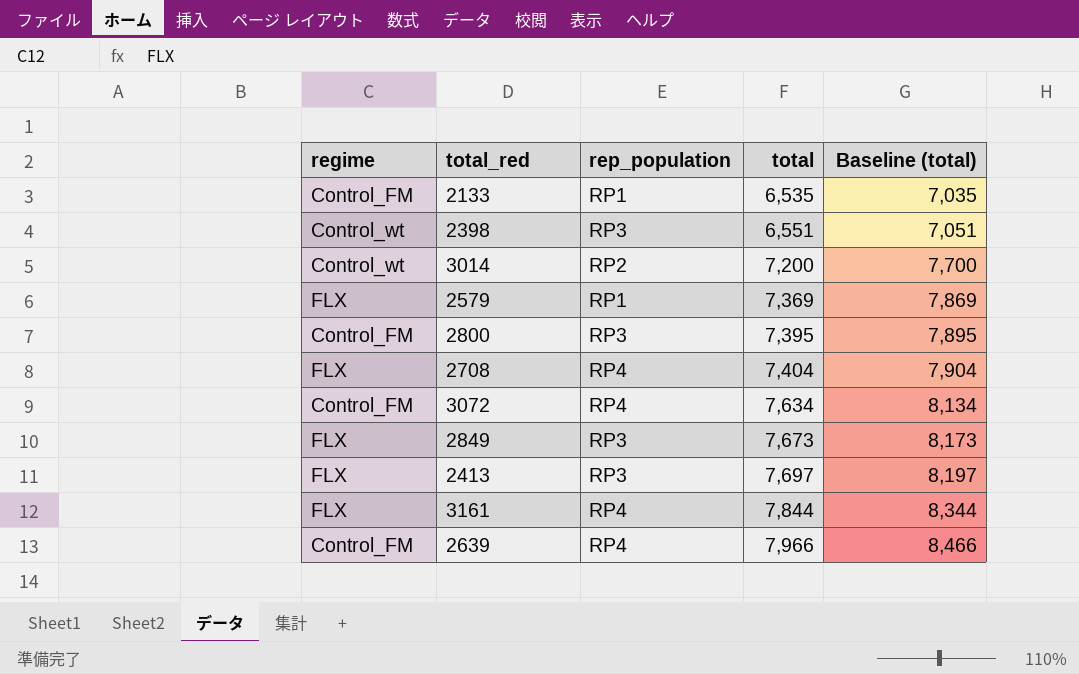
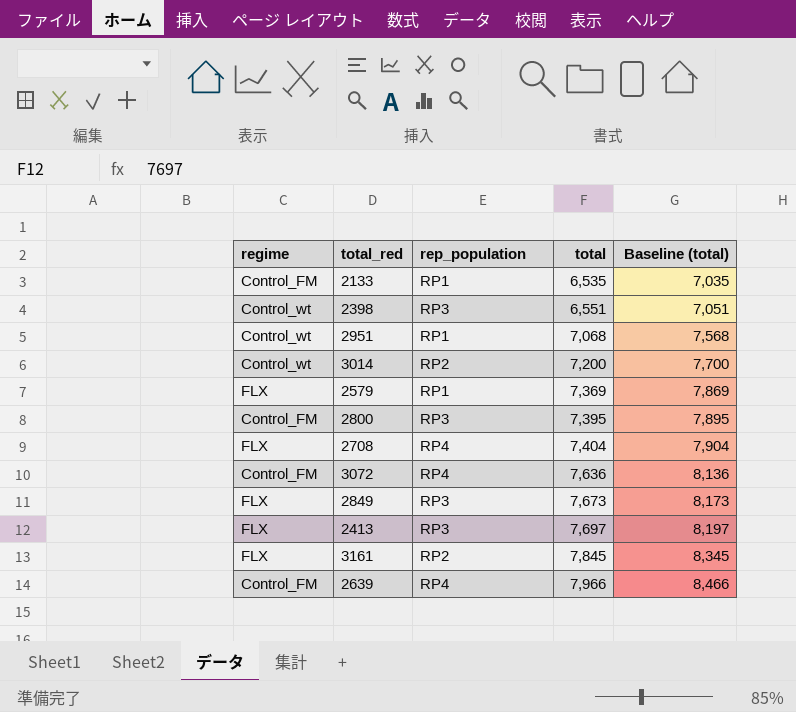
row 2951: none -> Control_wt | RP1 | 7,068 | 7,568
3072 | total: 7,634 -> 7,636
3072 | Baseline (total): 8,134 -> 8,136
3161 | rep_population: RP4 -> RP2
3161 | total: 7,844 -> 7,845
3161 | Baseline (total): 8,344 -> 8,345

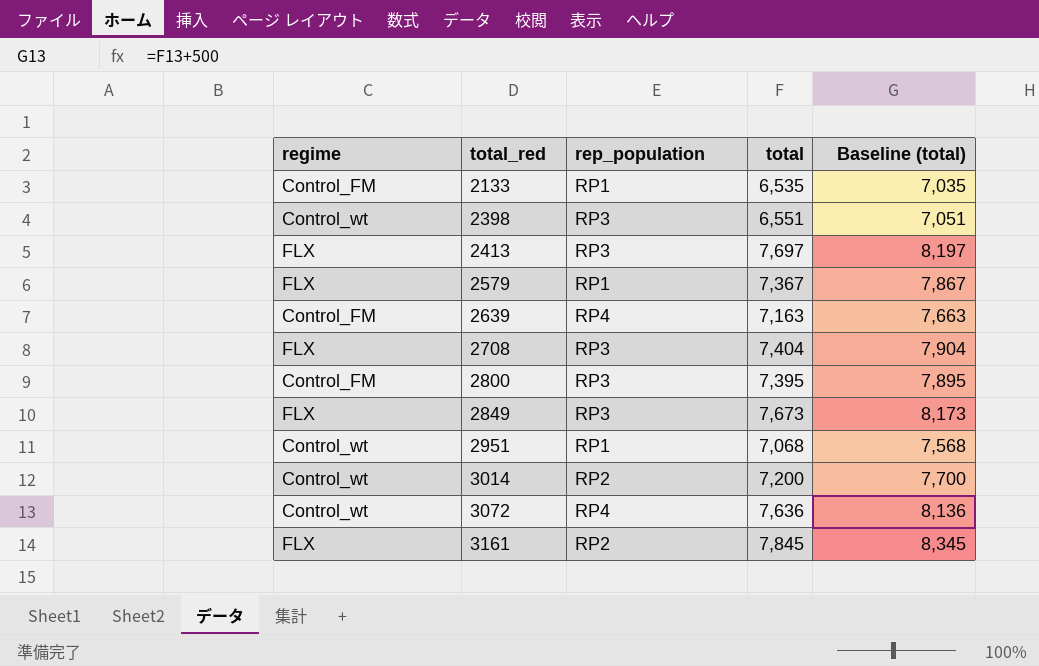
row order: total ascending -> total_red ascending
2579 | total: 7,369 -> 7,367
2579 | Baseline (total): 7,869 -> 7,867
2639 | total: 7,966 -> 7,163
2639 | Baseline (total): 8,466 -> 7,663
2708 | rep_population: RP4 -> RP3
3072 | regime: Control_FM -> Control_wt

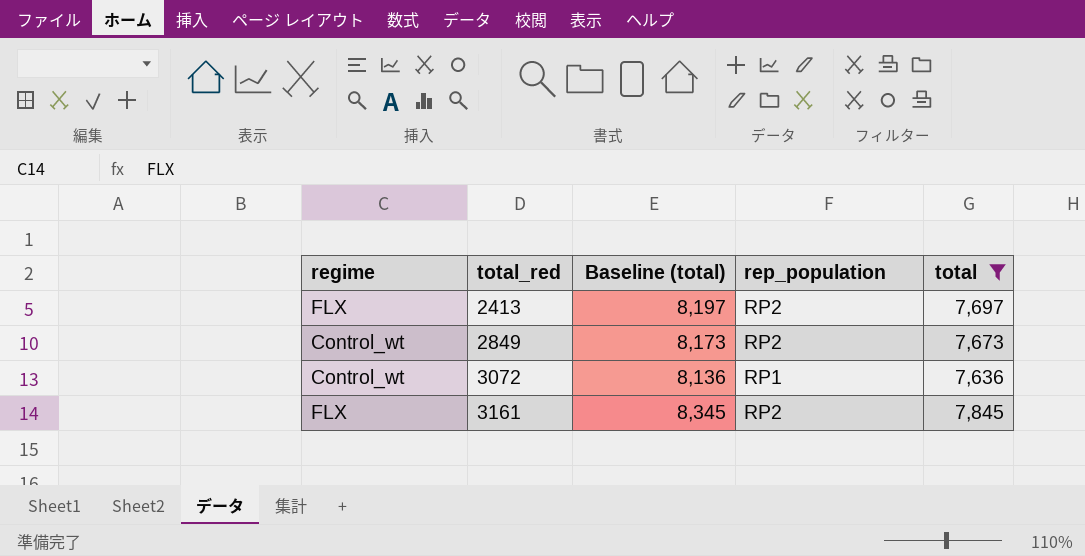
filter: none -> total >= 7,636
column Baseline (total) | position: 5 -> 3
2413 | rep_population: RP3 -> RP2
2849 | regime: FLX -> Control_wt
2849 | rep_population: RP3 -> RP2
3072 | rep_population: RP4 -> RP1

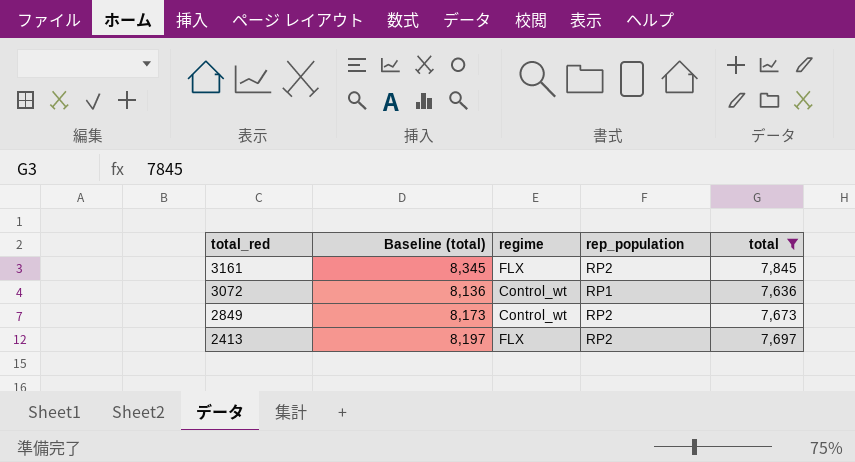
row order: total_red ascending -> total_red descending
column regime | position: 1 -> 3

